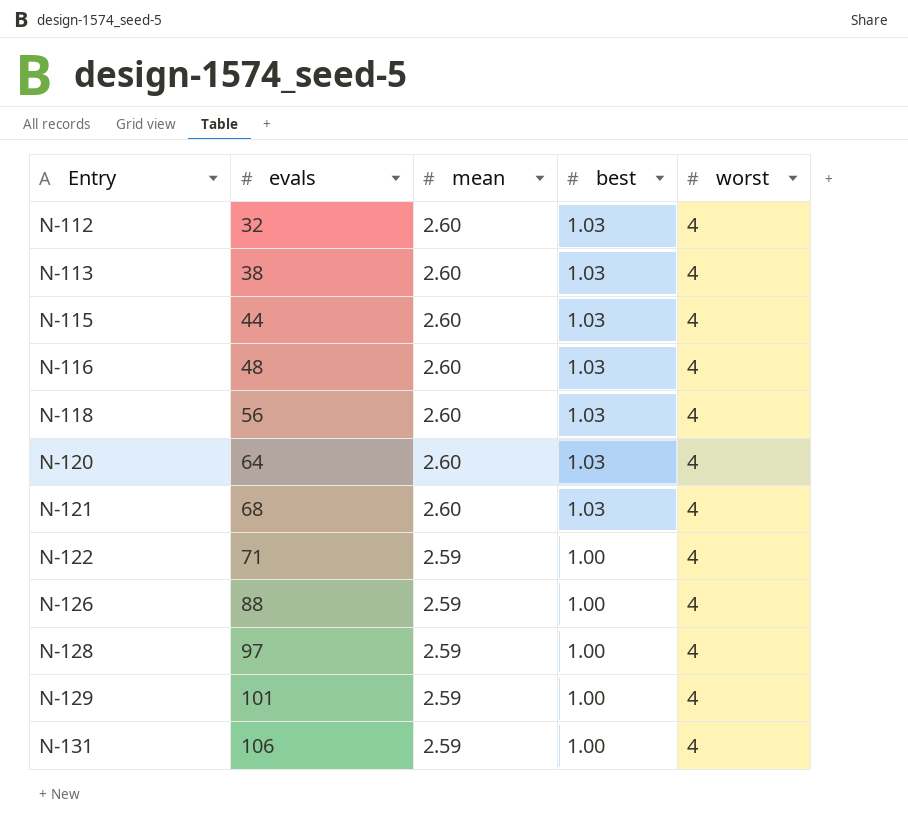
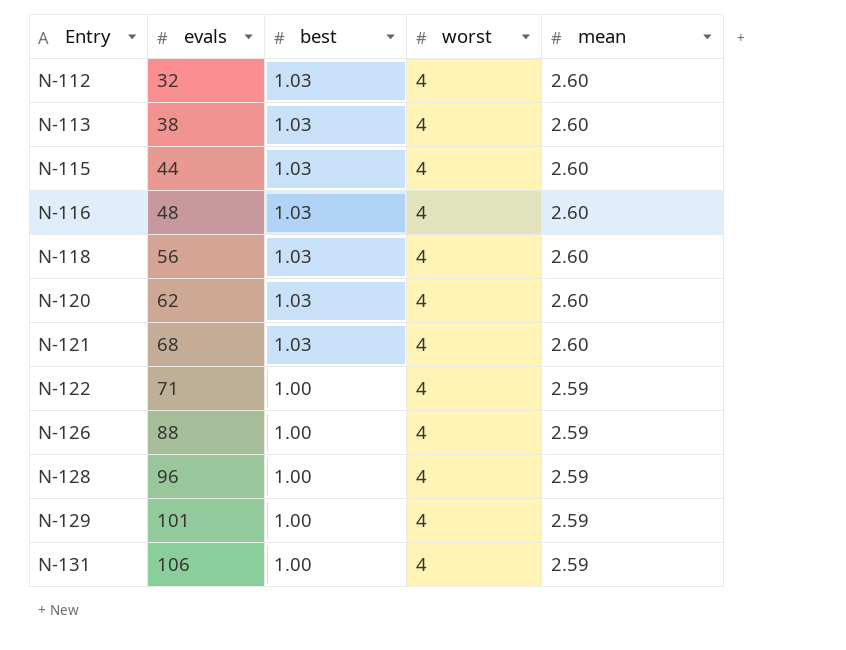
column mean | position: 3 -> 5
N-120 | evals: 64 -> 62
N-128 | evals: 97 -> 96

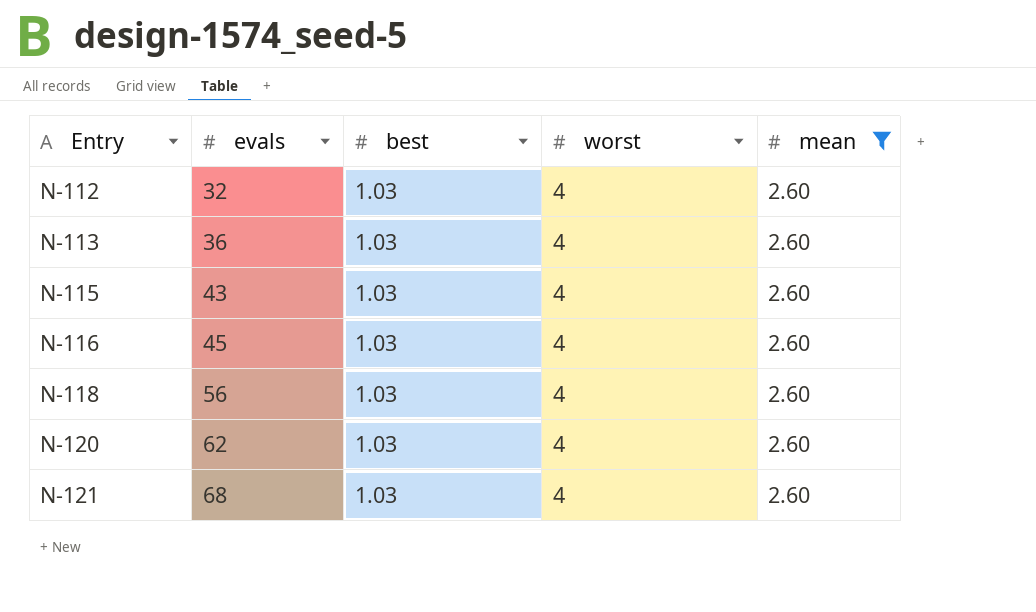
filter: none -> mean = 2.60
N-113 | evals: 38 -> 36
N-115 | evals: 44 -> 43
N-116 | evals: 48 -> 45

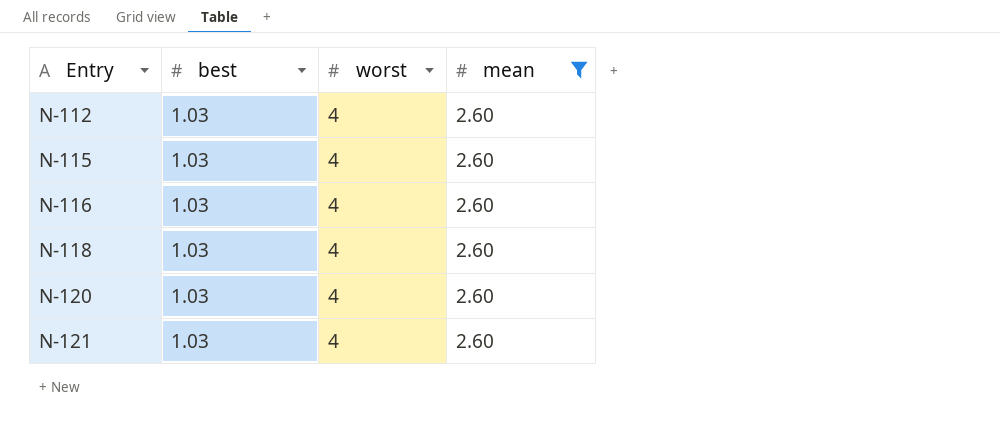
column evals | position: 2 -> none
row N-113: 36 | 1.03 | 4 | 2.60 -> none

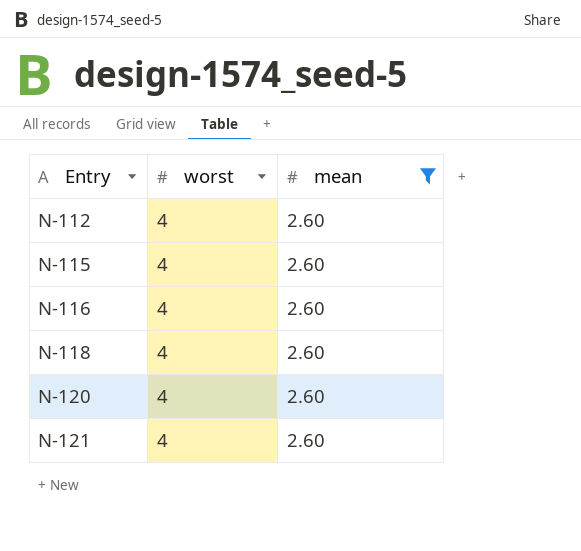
column best | position: 2 -> none

